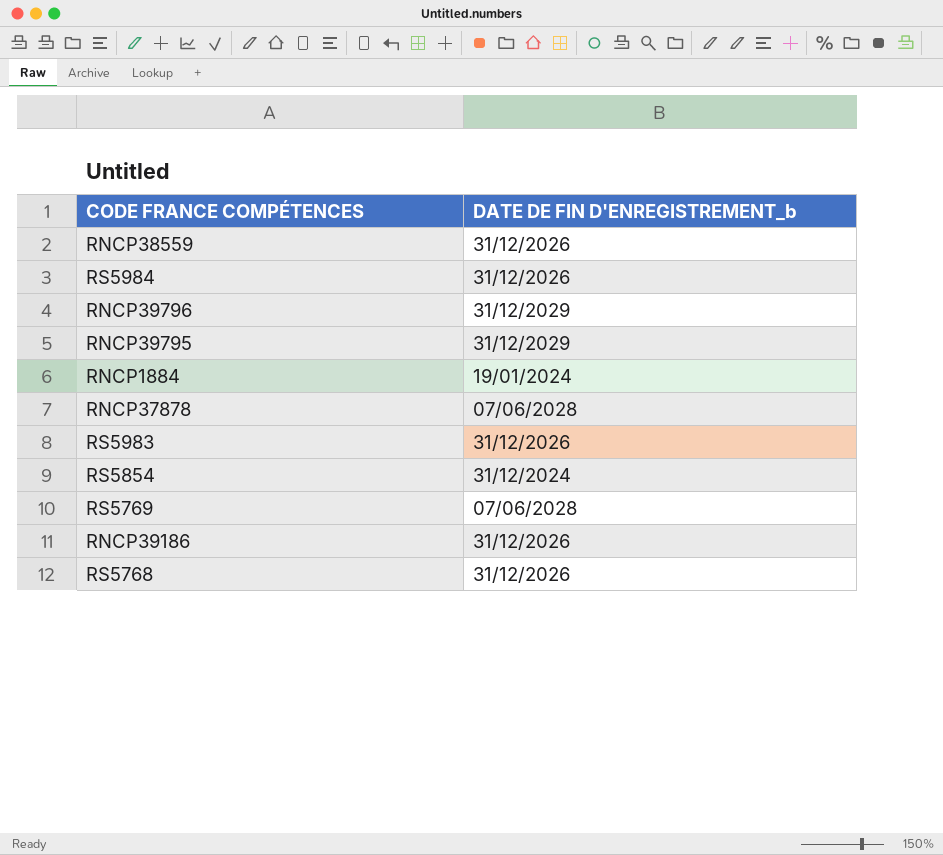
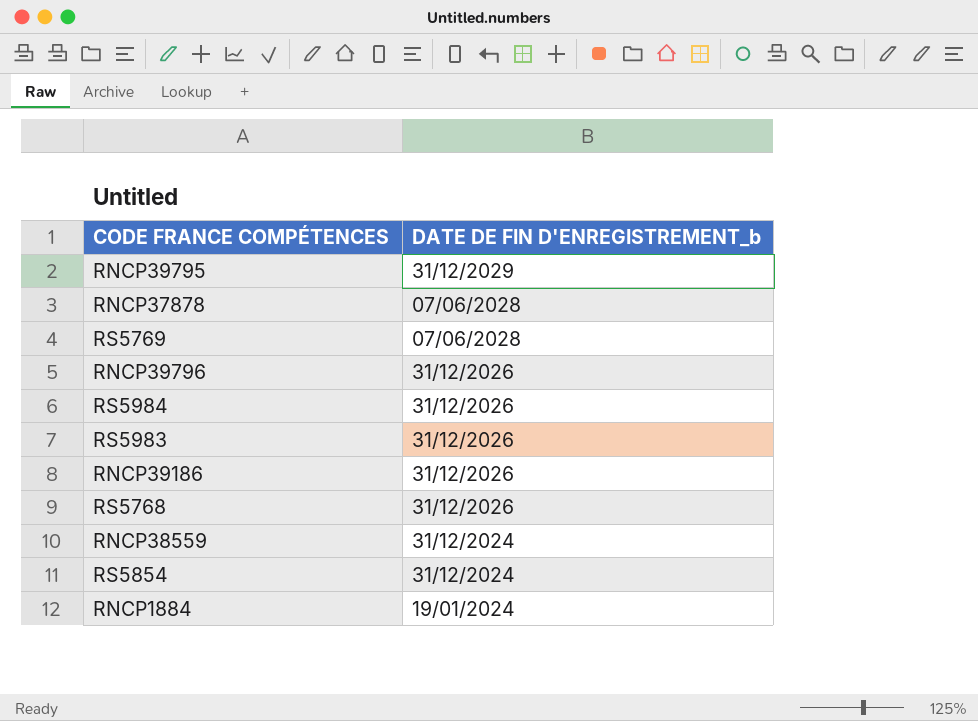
row order: none -> DATE DE FIN D'ENREGISTREMENT_b descending
RNCP39796 | DATE DE FIN D'ENREGISTREMENT_b: 31/12/2029 -> 31/12/2026
RNCP38559 | DATE DE FIN D'ENREGISTREMENT_b: 31/12/2026 -> 31/12/2024

